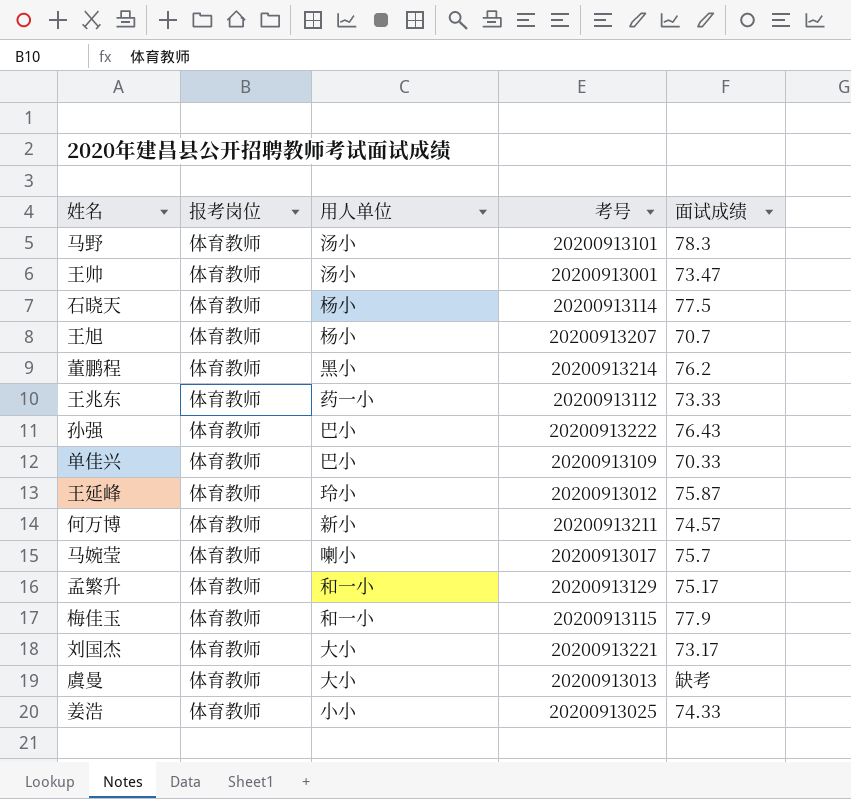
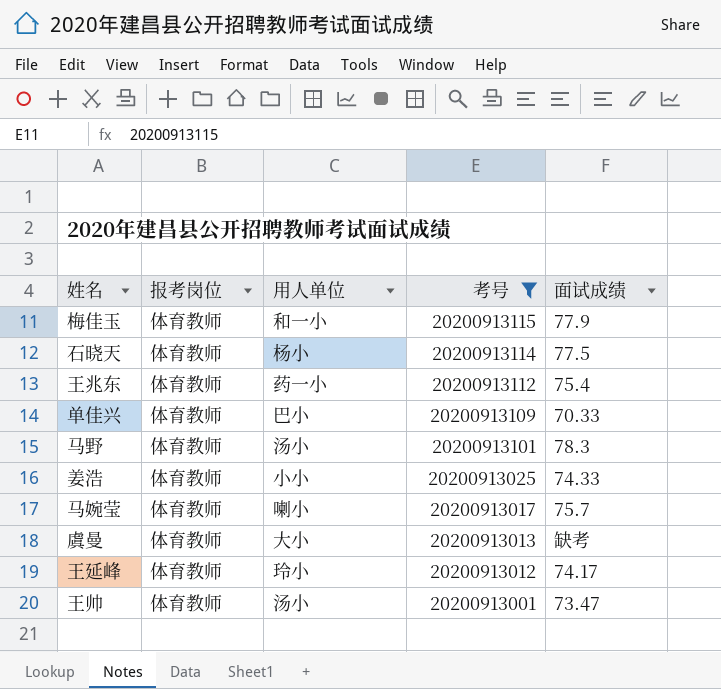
filter: none -> 考号 <= 20200913115
row order: none -> 考号 descending
王兆东 | 面试成绩: 73.33 -> 75.4
王延峰 | 面试成绩: 75.87 -> 74.17

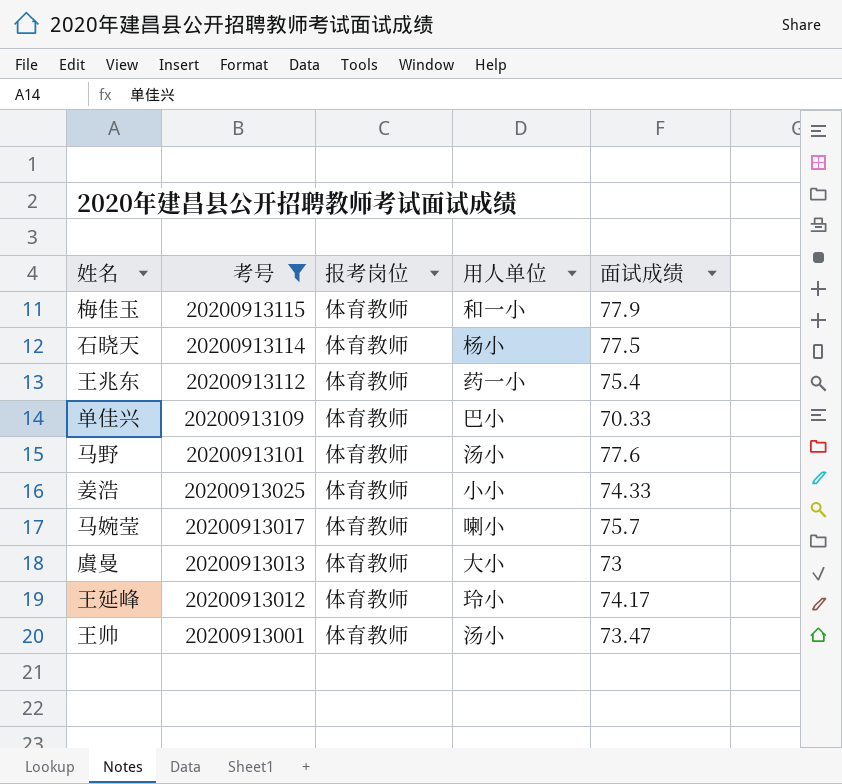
column 考号 | position: 4 -> 2
马野 | 面试成绩: 78.3 -> 77.6
虞曼 | 面试成绩: 缺考 -> 73

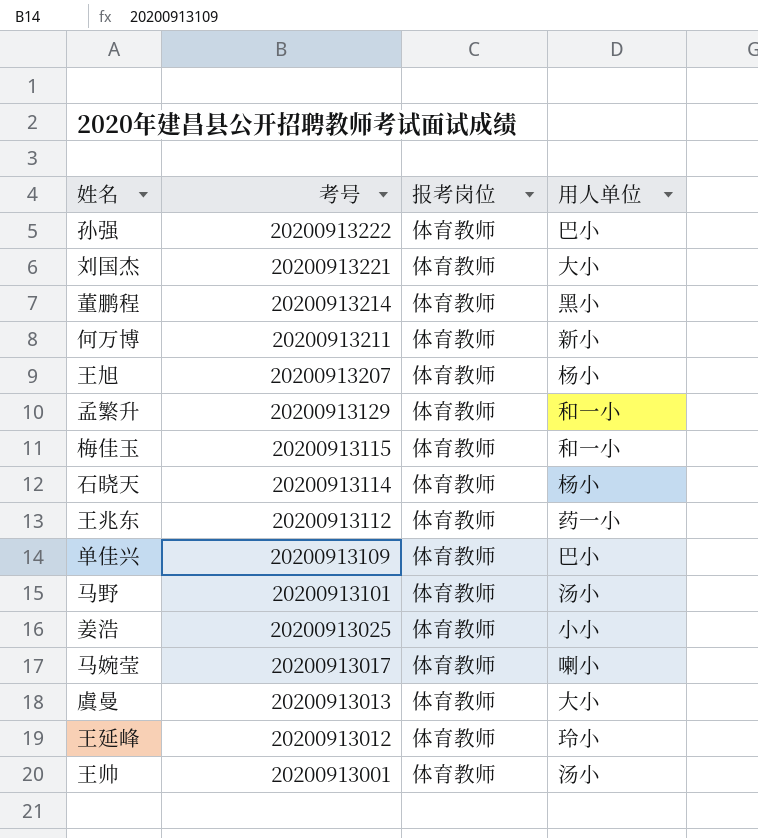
filter: 考号 <= 20200913115 -> none
column 面试成绩 | position: 5 -> none

